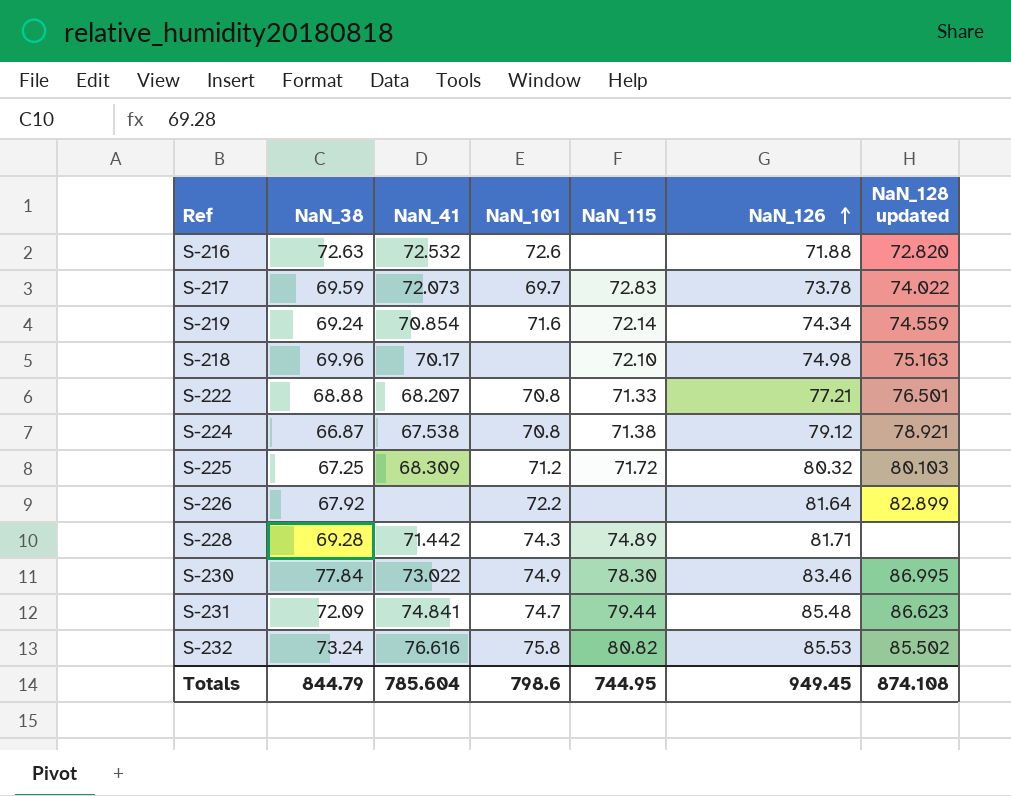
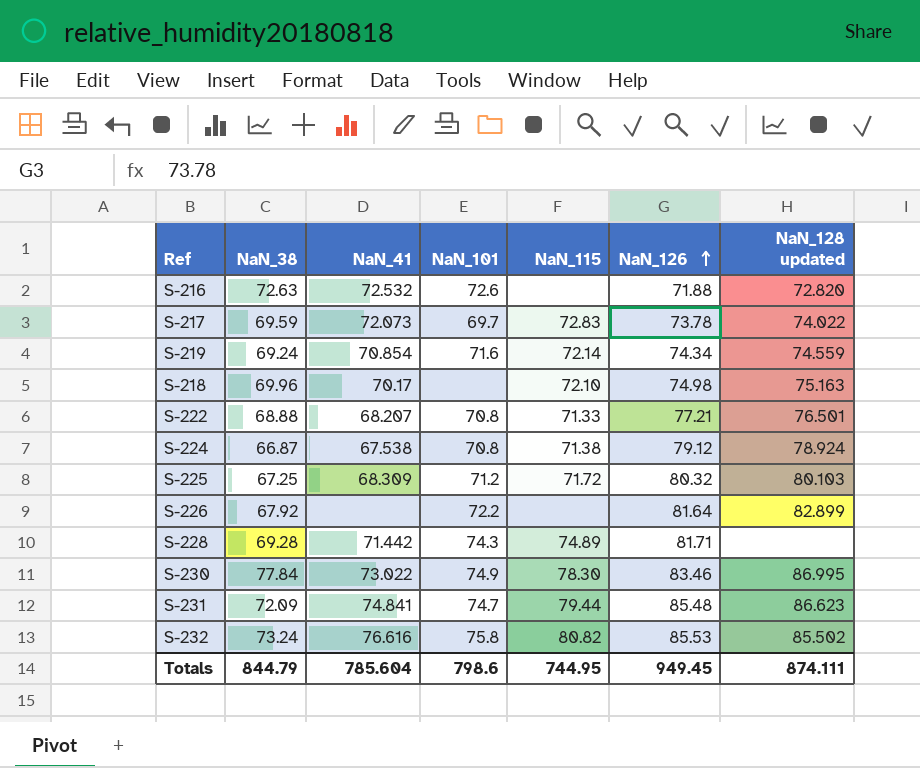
S-224 | NaN_128 updated: 78.921 -> 78.924
Totals | NaN_128 updated: 874.108 -> 874.111

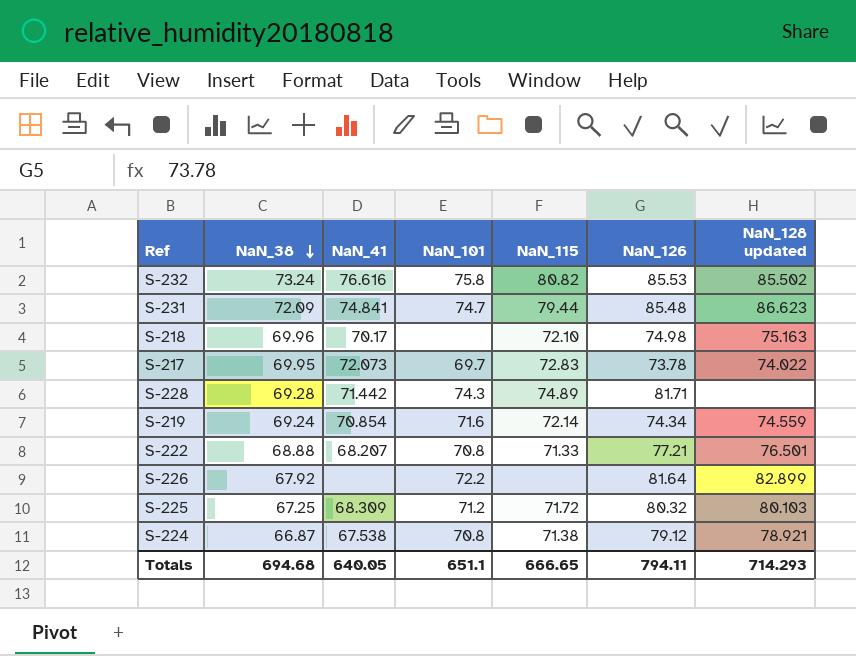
row order: NaN_126 ascending -> NaN_38 descending
row S-216: 72.63 | 72.532 | 72.6 | none | 71.88 | 72.820 -> none
row S-230: 77.84 | 73.022 | 74.9 | 78.30 | 83.46 | 86.995 -> none
S-217 | NaN_38: 69.59 -> 69.95
S-224 | NaN_128 updated: 78.924 -> 78.921
Totals | NaN_38: 844.79 -> 694.68
Totals | NaN_41: 785.604 -> 640.05
Totals | NaN_101: 798.6 -> 651.1
Totals | NaN_115: 744.95 -> 666.65
Totals | NaN_126: 949.45 -> 794.11
Totals | NaN_128 updated: 874.111 -> 714.293

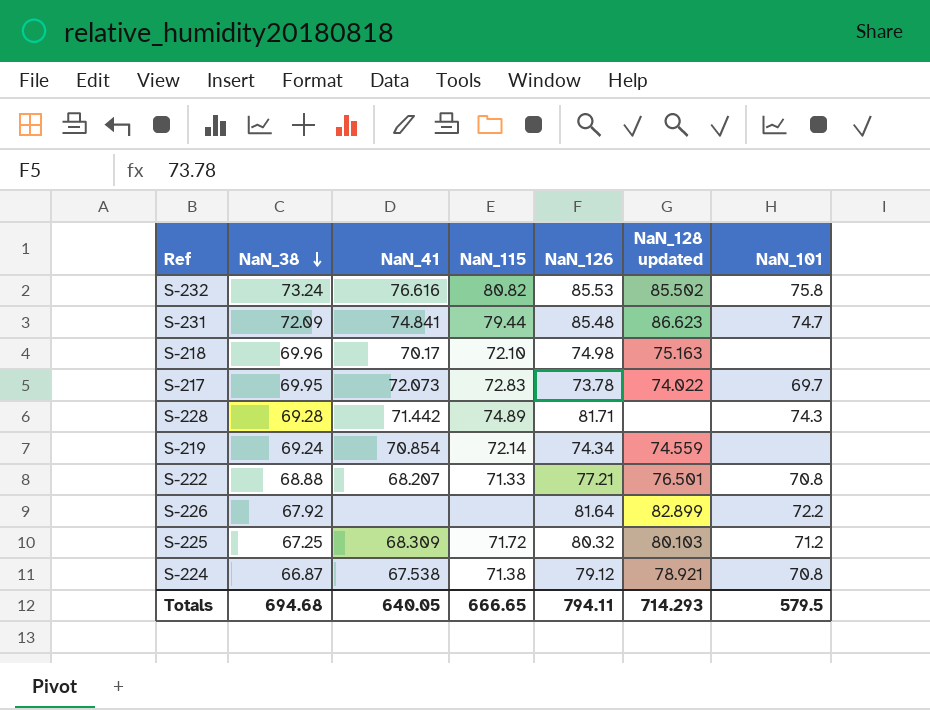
column NaN_101 | position: 4 -> 7
S-219 | NaN_101: 71.6 -> none
Totals | NaN_101: 651.1 -> 579.5

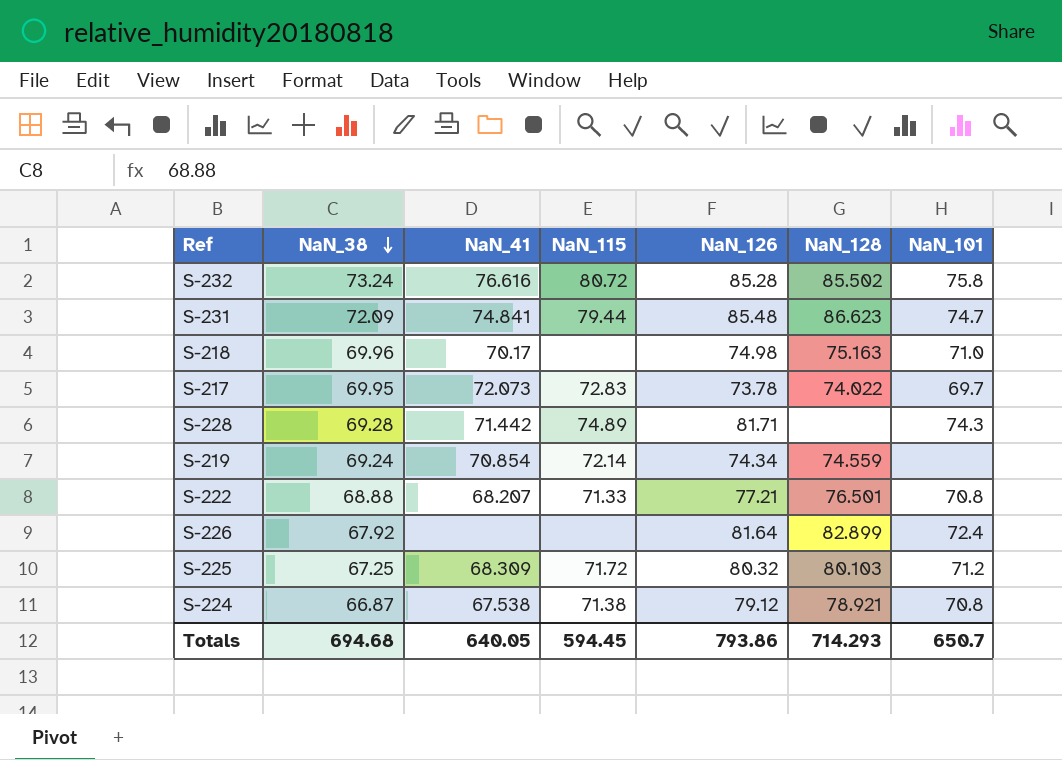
column name: NaN_128 updated -> NaN_128
S-232 | NaN_115: 80.82 -> 80.72
S-232 | NaN_126: 85.53 -> 85.28
S-218 | NaN_115: 72.10 -> none
S-218 | NaN_101: none -> 71.0
S-226 | NaN_101: 72.2 -> 72.4
Totals | NaN_115: 666.65 -> 594.45
Totals | NaN_126: 794.11 -> 793.86
Totals | NaN_101: 579.5 -> 650.7

